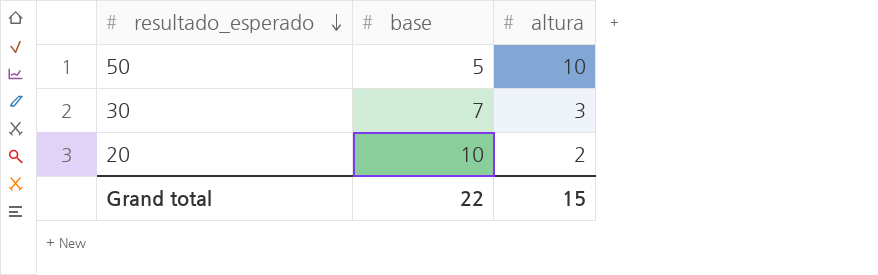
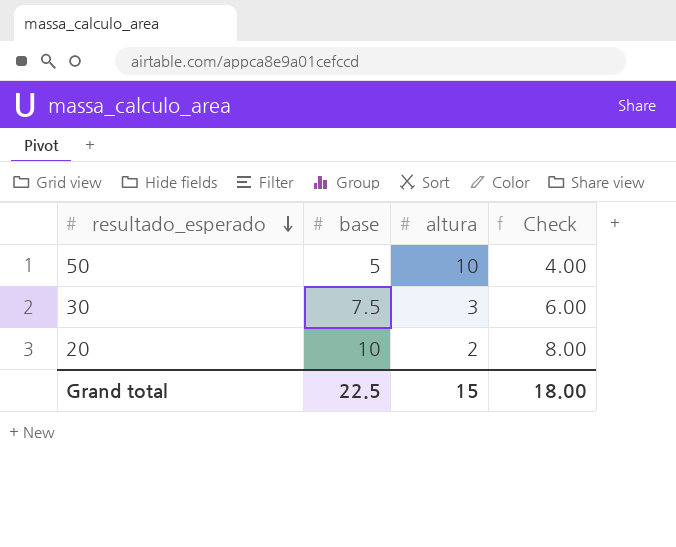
column Check | formula: none -> [base] * 0.8
30 | base: 7 -> 7.5
Grand total | base: 22 -> 22.5

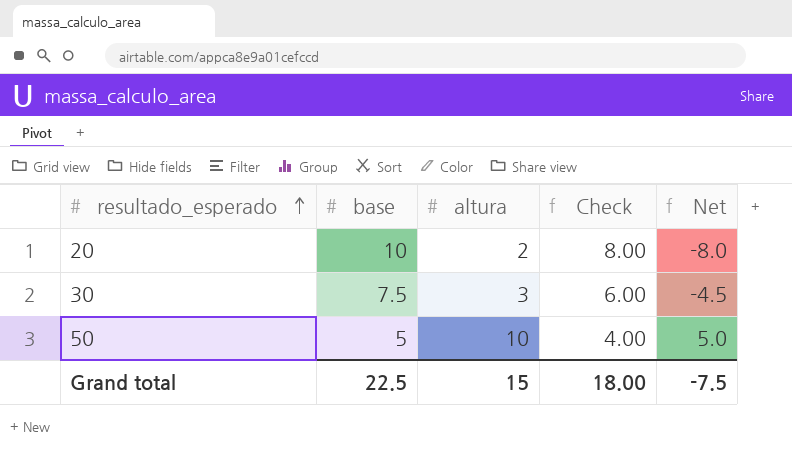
row order: resultado_esperado descending -> resultado_esperado ascending
column Net | formula: none -> [altura] - [base]

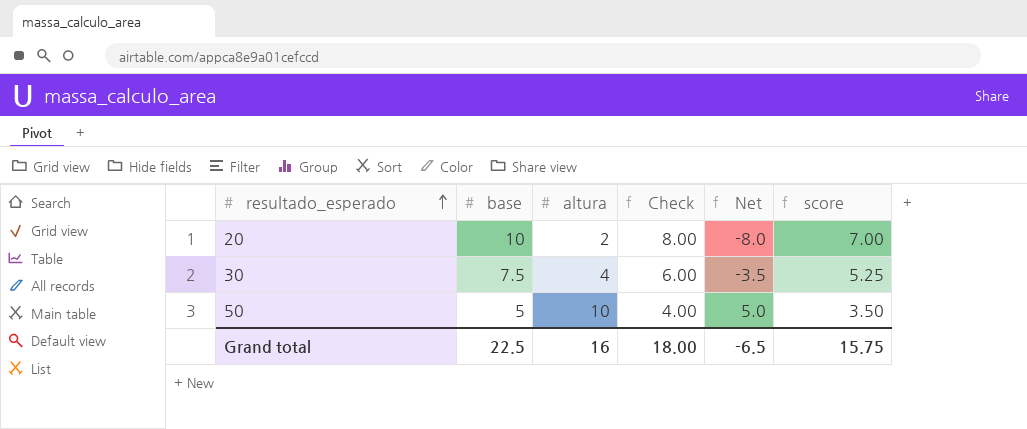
column score | formula: none -> [base] * 0.7
30 | altura: 3 -> 4
30 | Net: -4.5 -> -3.5
Grand total | altura: 15 -> 16
Grand total | Net: -7.5 -> -6.5

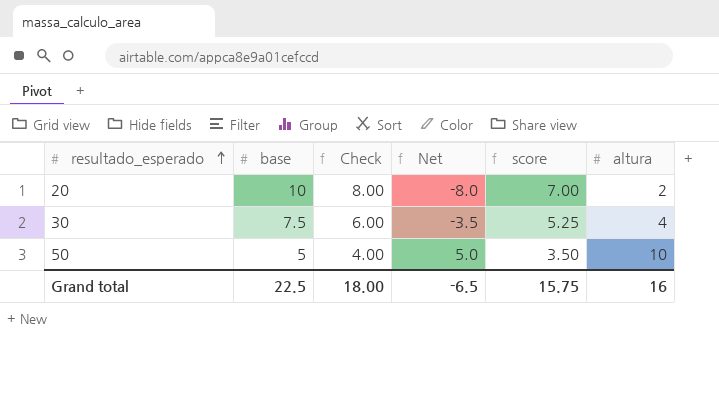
column altura | position: 3 -> 6

